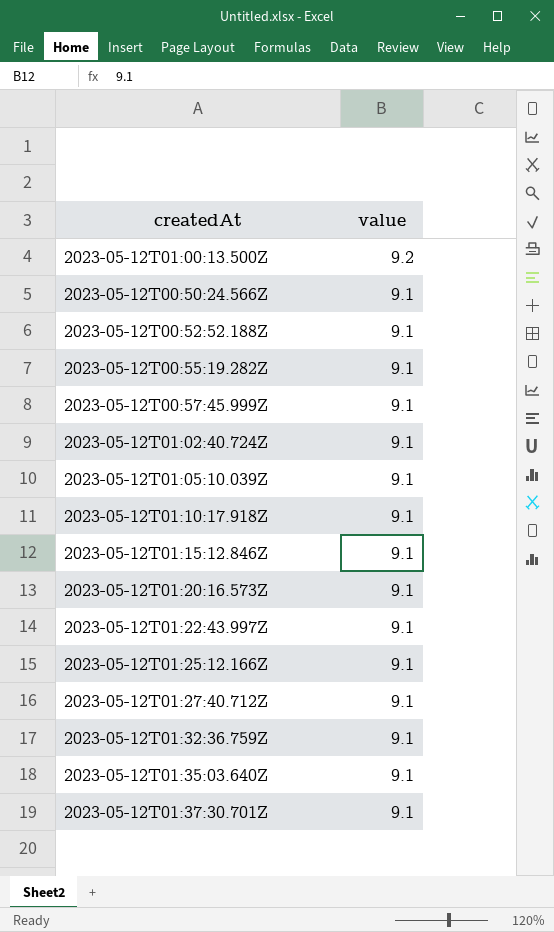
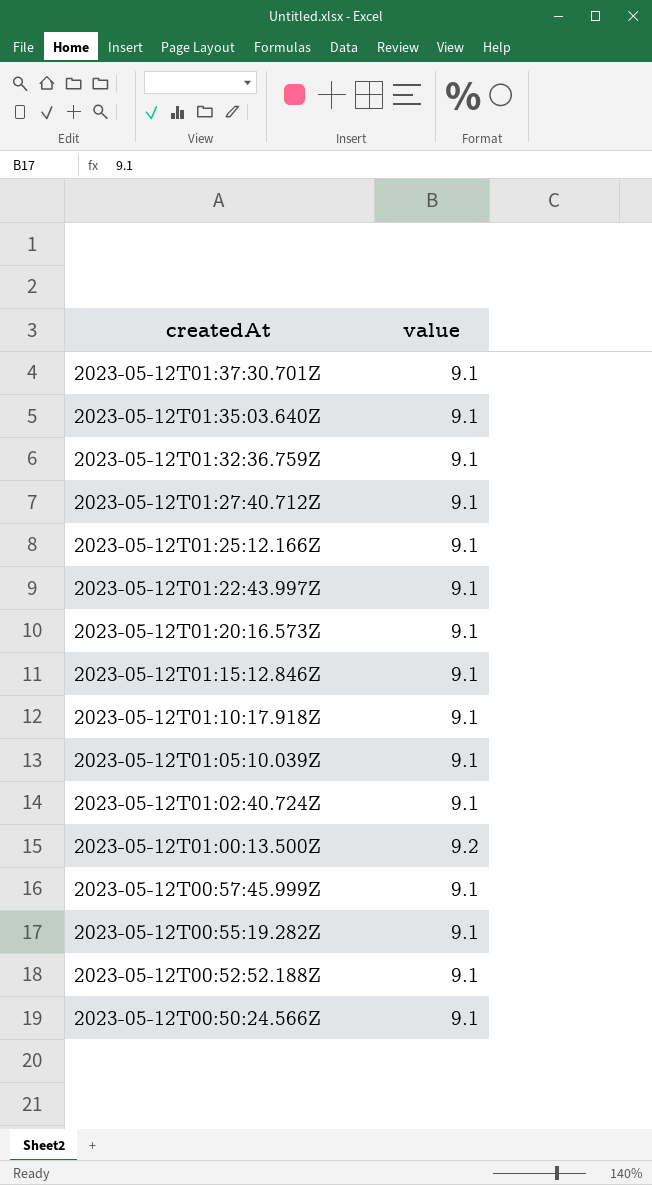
row order: value descending -> createdAt descending

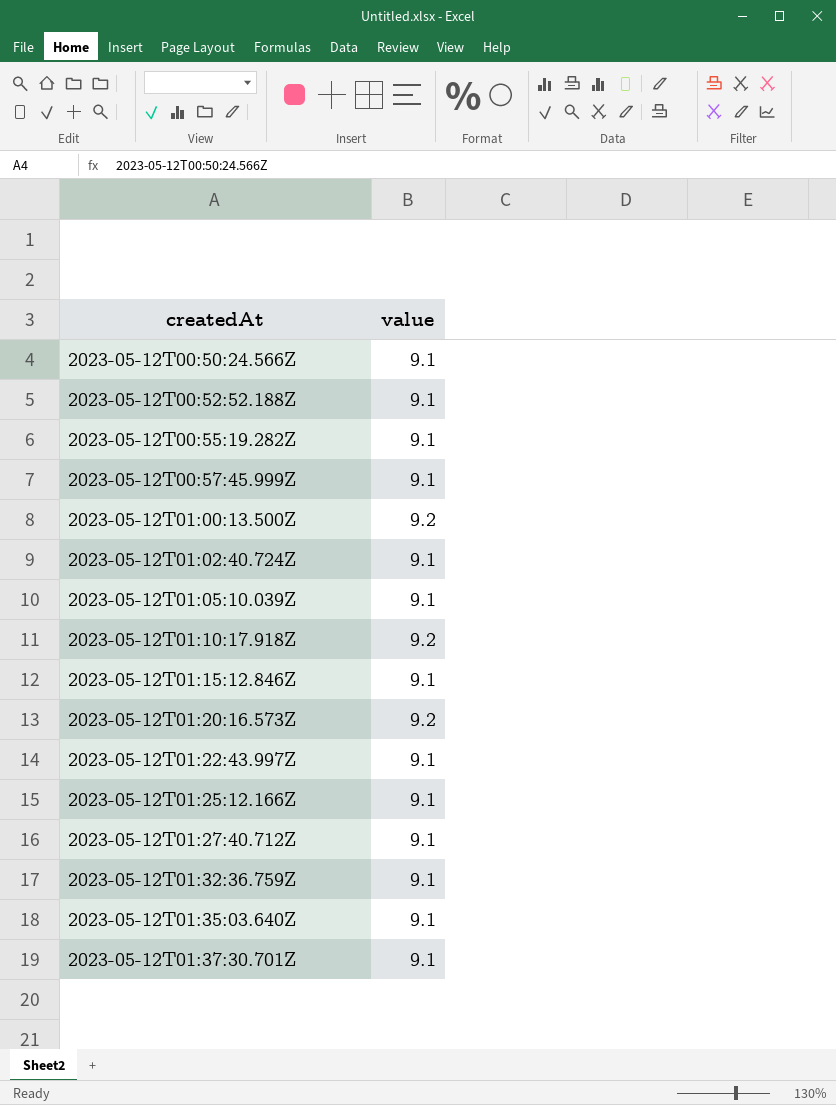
row order: createdAt descending -> createdAt ascending
2023-05-12T01:10:17.918Z | value: 9.1 -> 9.2
2023-05-12T01:20:16.573Z | value: 9.1 -> 9.2

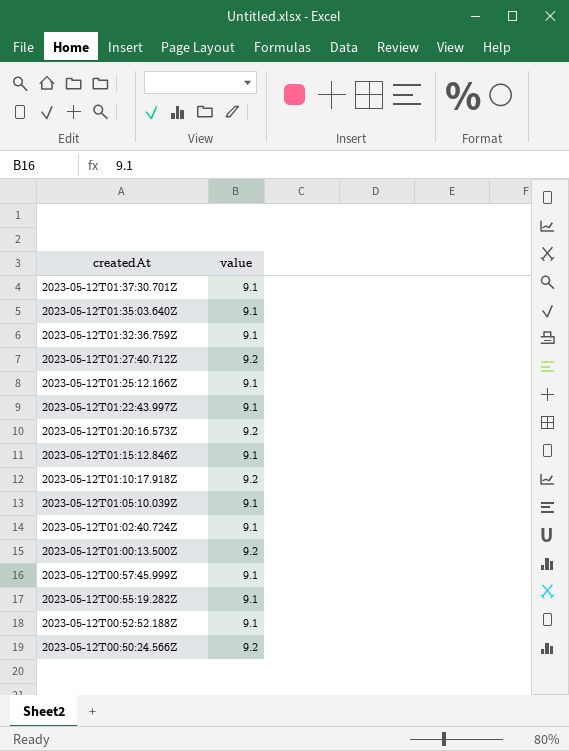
row order: createdAt ascending -> createdAt descending
2023-05-12T01:27:40.712Z | value: 9.1 -> 9.2
2023-05-12T00:50:24.566Z | value: 9.1 -> 9.2

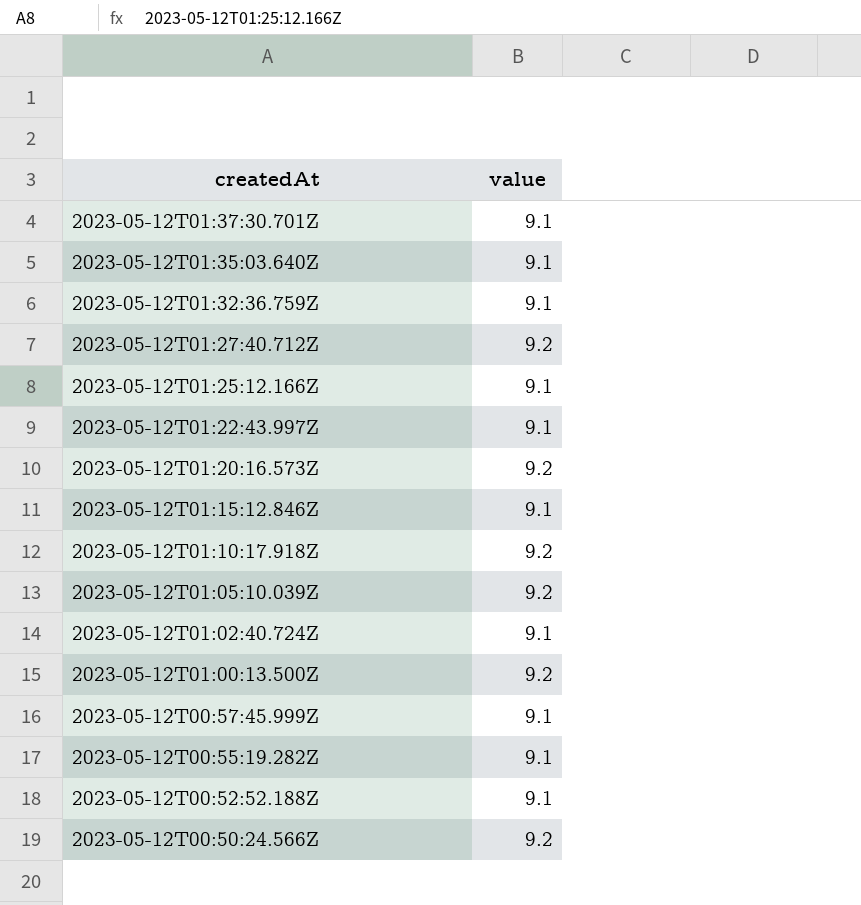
2023-05-12T01:05:10.039Z | value: 9.1 -> 9.2

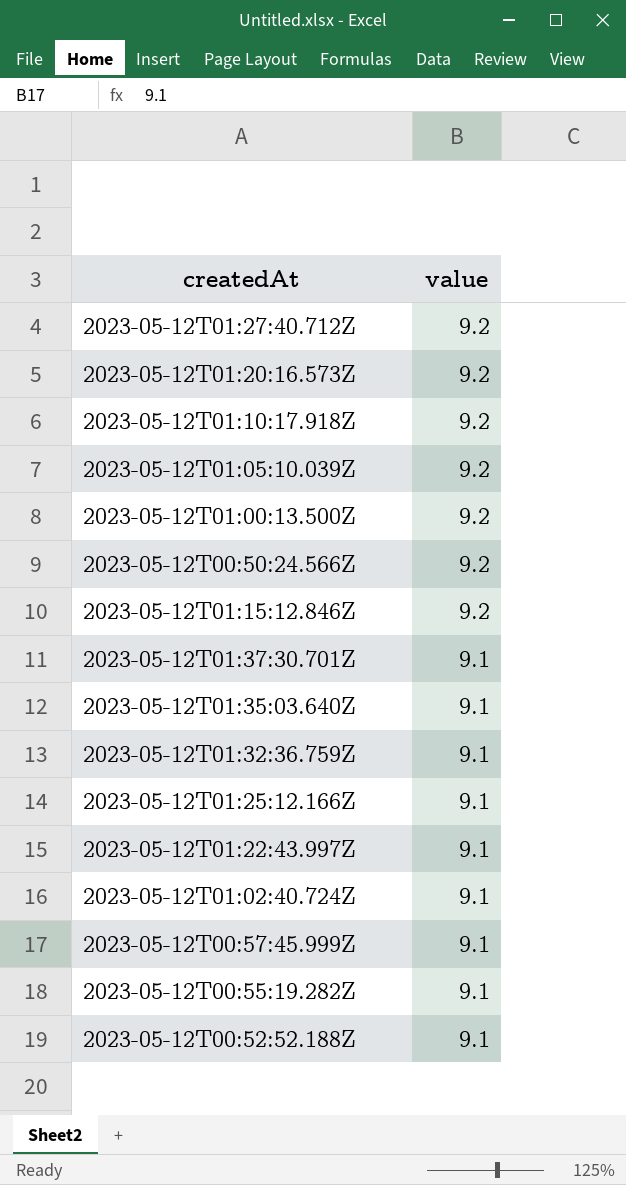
row order: createdAt descending -> value descending
2023-05-12T01:15:12.846Z | value: 9.1 -> 9.2

